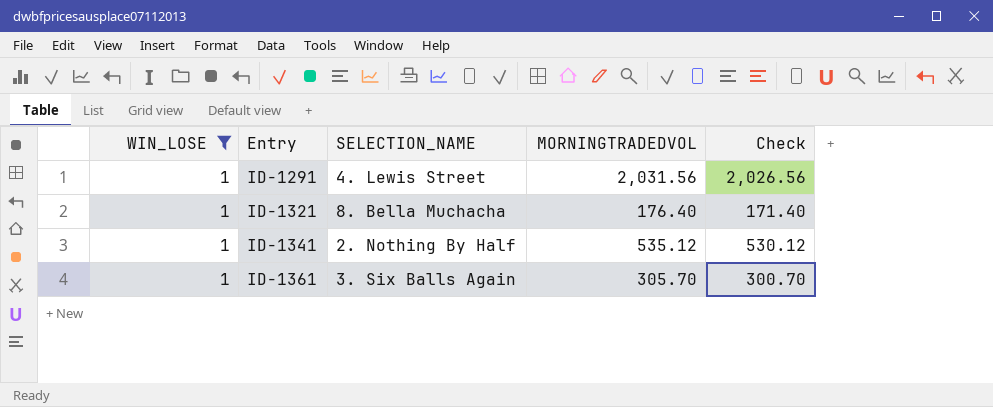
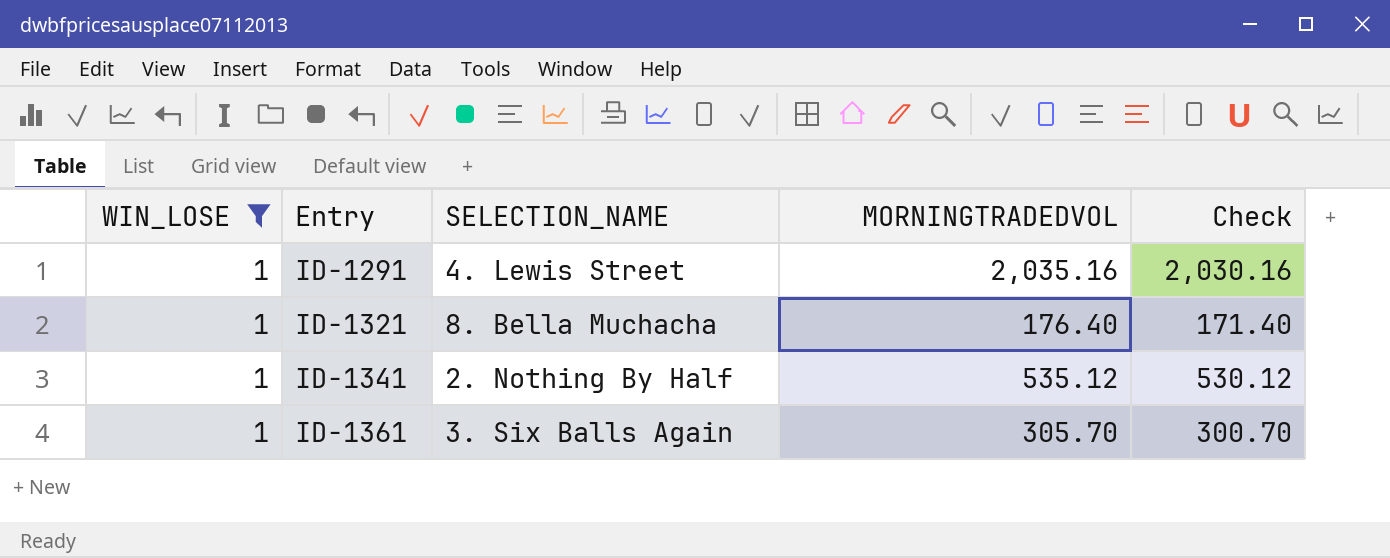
ID-1291 | MORNINGTRADEDVOL: 2,031.56 -> 2,035.16
ID-1291 | Check: 2,026.56 -> 2,030.16

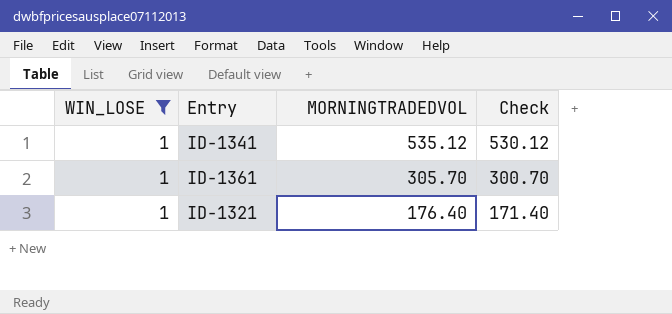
row order: Entry ascending -> MORNINGTRADEDVOL descending
column SELECTION_NAME | position: 3 -> none
row ID-1291: 1 | 4. Lewis Street | 2,035.16 | 2,030.16 -> none

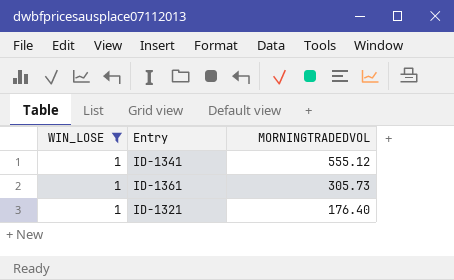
column Check | formula: [MORNINGTRADEDVOL] - 5 -> none
ID-1341 | MORNINGTRADEDVOL: 535.12 -> 555.12
ID-1361 | MORNINGTRADEDVOL: 305.70 -> 305.73

